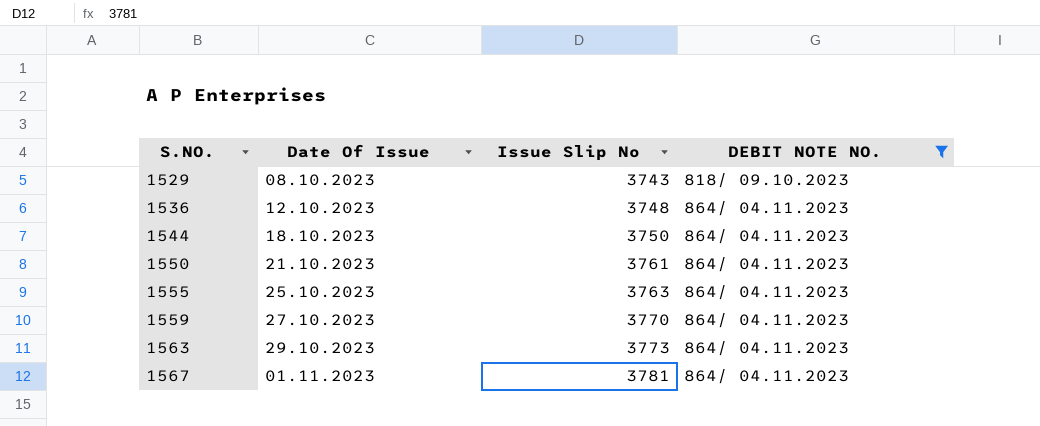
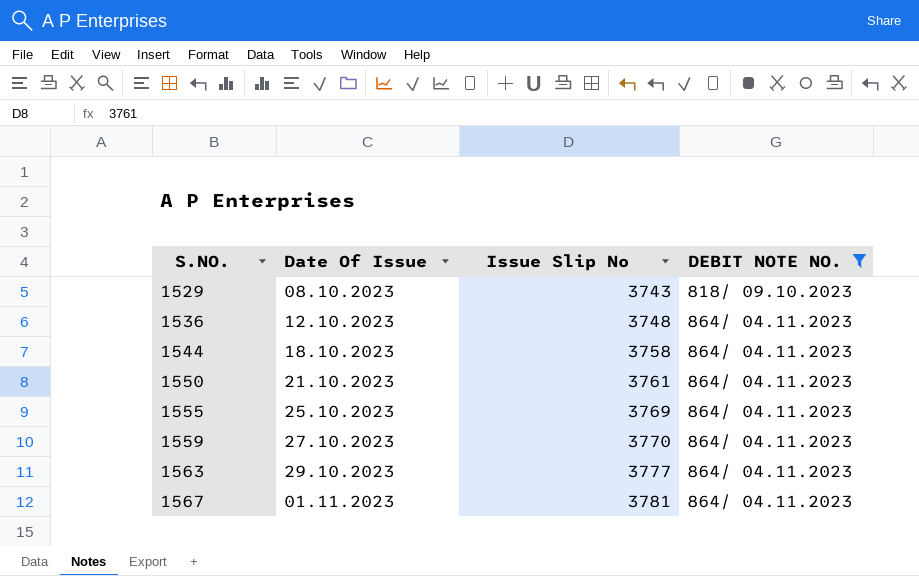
1544 | Issue Slip No: 3750 -> 3758
1555 | Issue Slip No: 3763 -> 3769
1563 | Issue Slip No: 3773 -> 3777

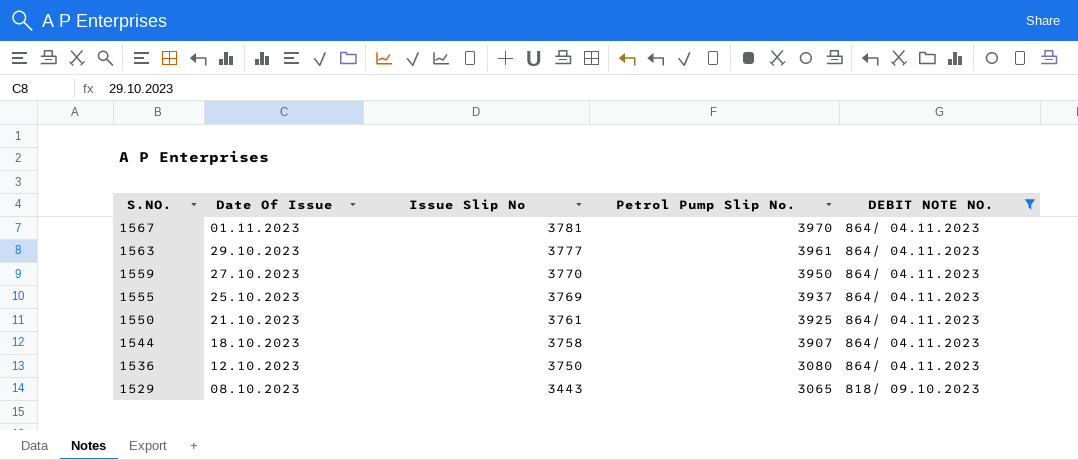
row order: S.NO. ascending -> S.NO. descending
column Petrol Pump Slip No. | position: none -> 4
1536 | Issue Slip No: 3748 -> 3750
1529 | Issue Slip No: 3743 -> 3443

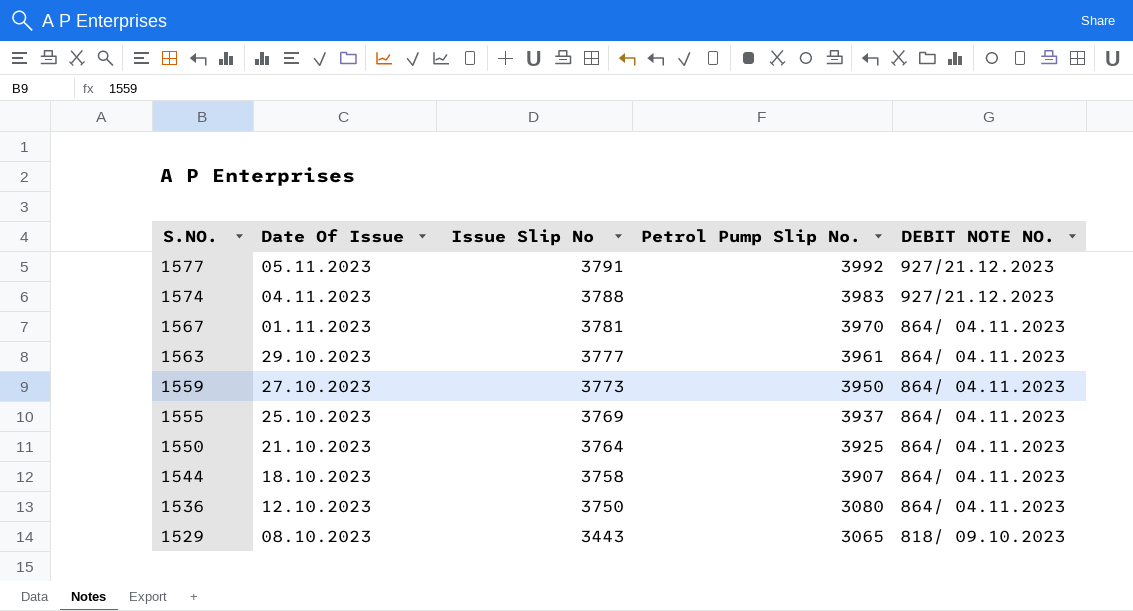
filter: DEBIT NOTE NO. != 927/21.12.2023 -> none
1559 | Issue Slip No: 3770 -> 3773
1550 | Issue Slip No: 3761 -> 3764

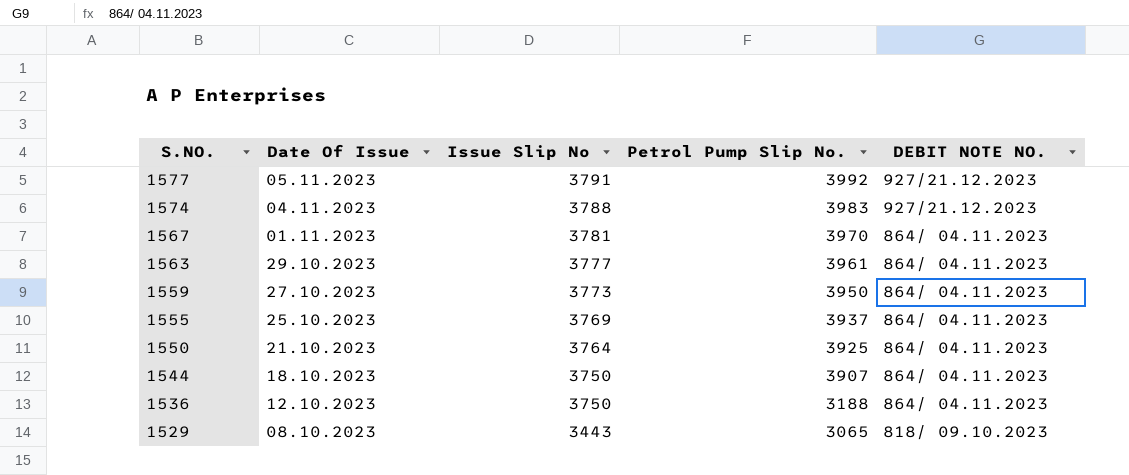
1544 | Issue Slip No: 3758 -> 3750
1536 | Petrol Pump Slip No.: 3080 -> 3188

